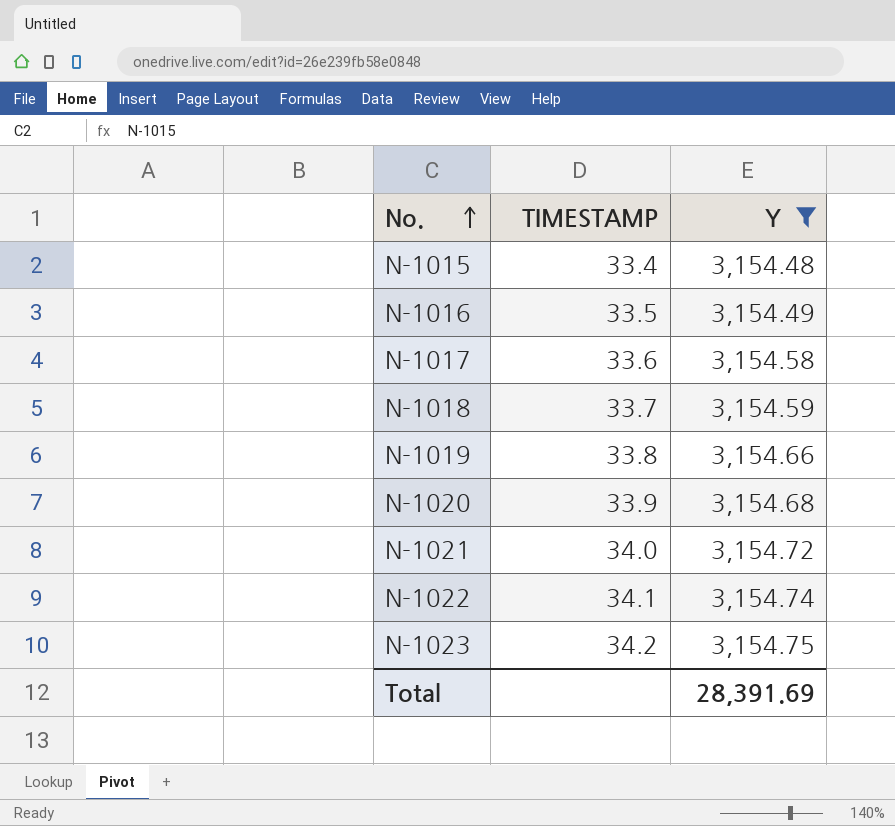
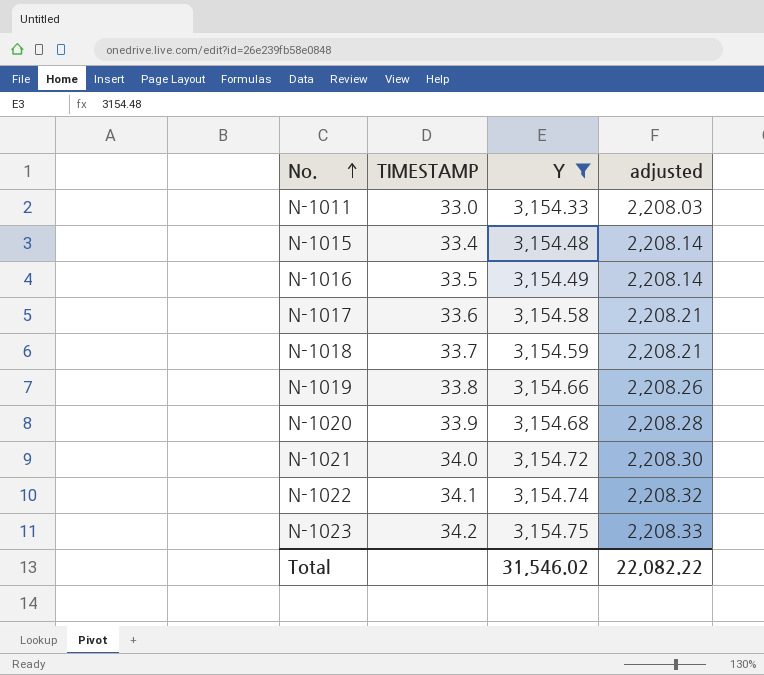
column adjusted | formula: none -> [Y] * 0.7
row N-1011: none -> 33.0 | 3,154.33 | 2,208.03
Total | Y: 28,391.69 -> 31,546.02

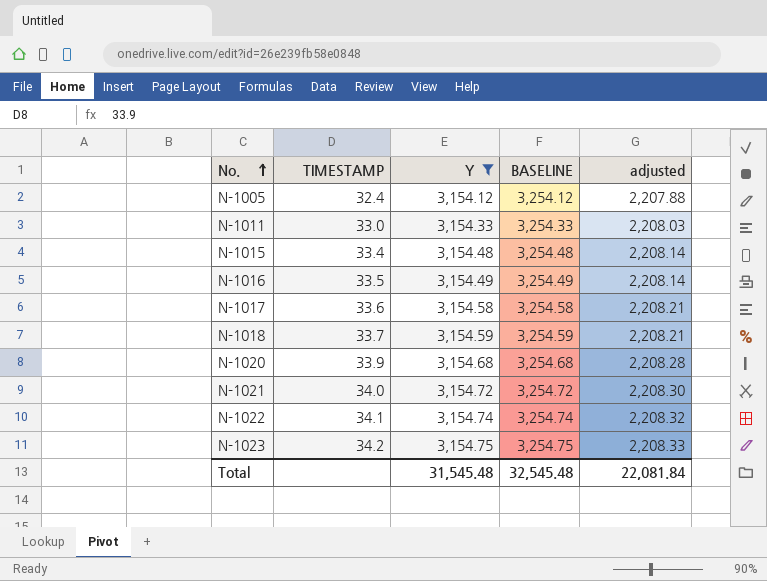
column BASELINE | formula: none -> [Y] + 100
row N-1019: 33.8 | 3,154.66 | 2,208.26 -> none
row N-1005: none -> 32.4 | 3,154.12 | 3,254.12 | 2,207.88
Total | Y: 31,546.02 -> 31,545.48
Total | adjusted: 22,082.22 -> 22,081.84

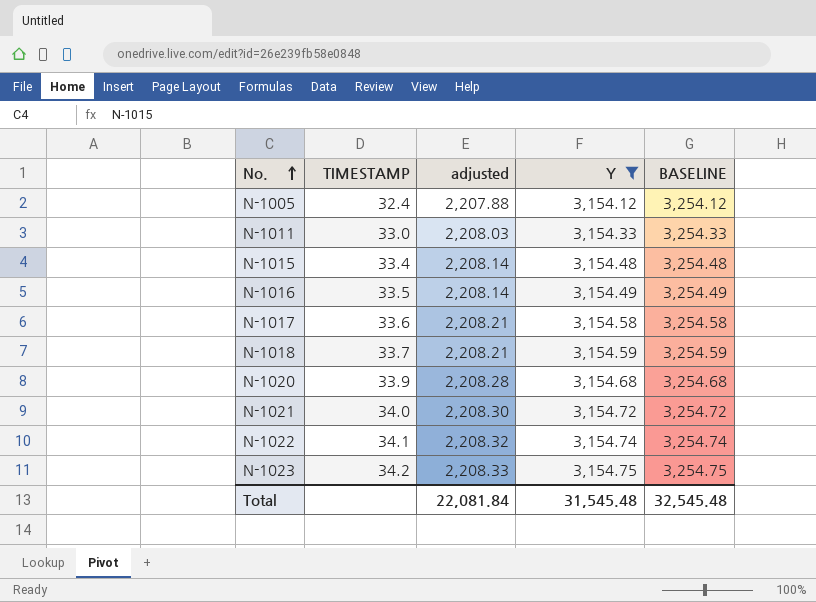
column adjusted | position: 5 -> 3

